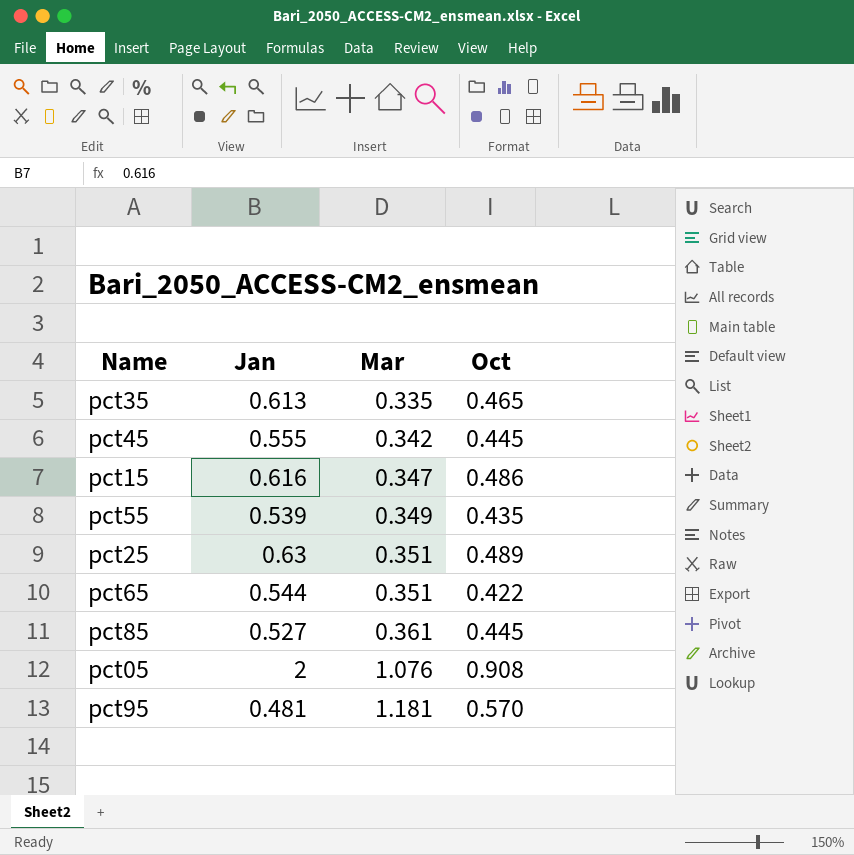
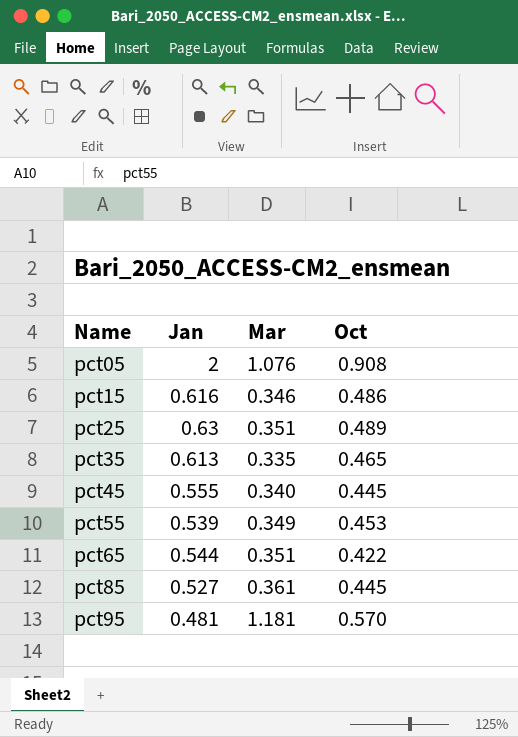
row order: Mar ascending -> Name ascending
pct15 | Mar: 0.347 -> 0.346
pct45 | Mar: 0.342 -> 0.340
pct55 | Oct: 0.435 -> 0.453

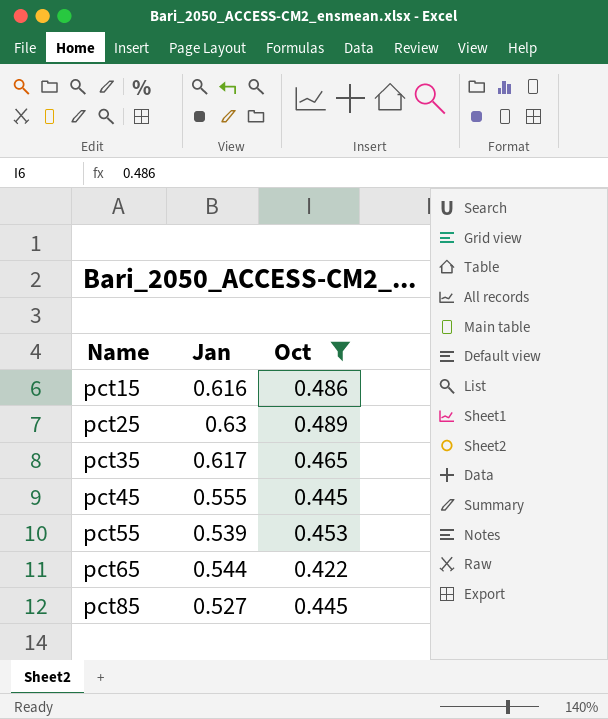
filter: none -> Oct <= 0.489
column Mar | position: 3 -> none
pct35 | Jan: 0.613 -> 0.617

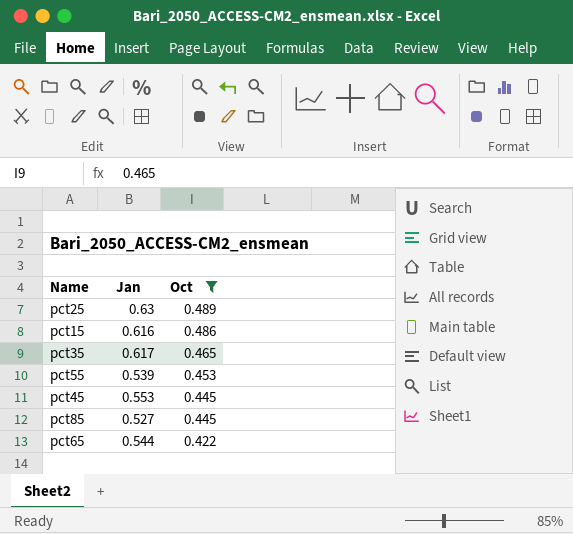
row order: Name ascending -> Oct descending
pct45 | Jan: 0.555 -> 0.553

